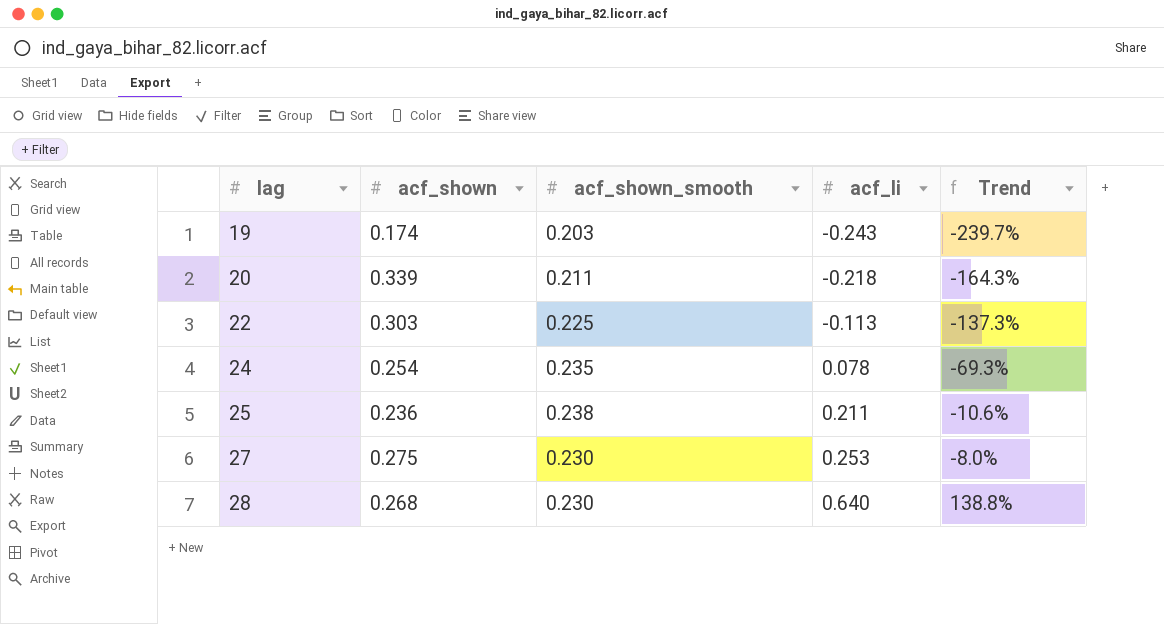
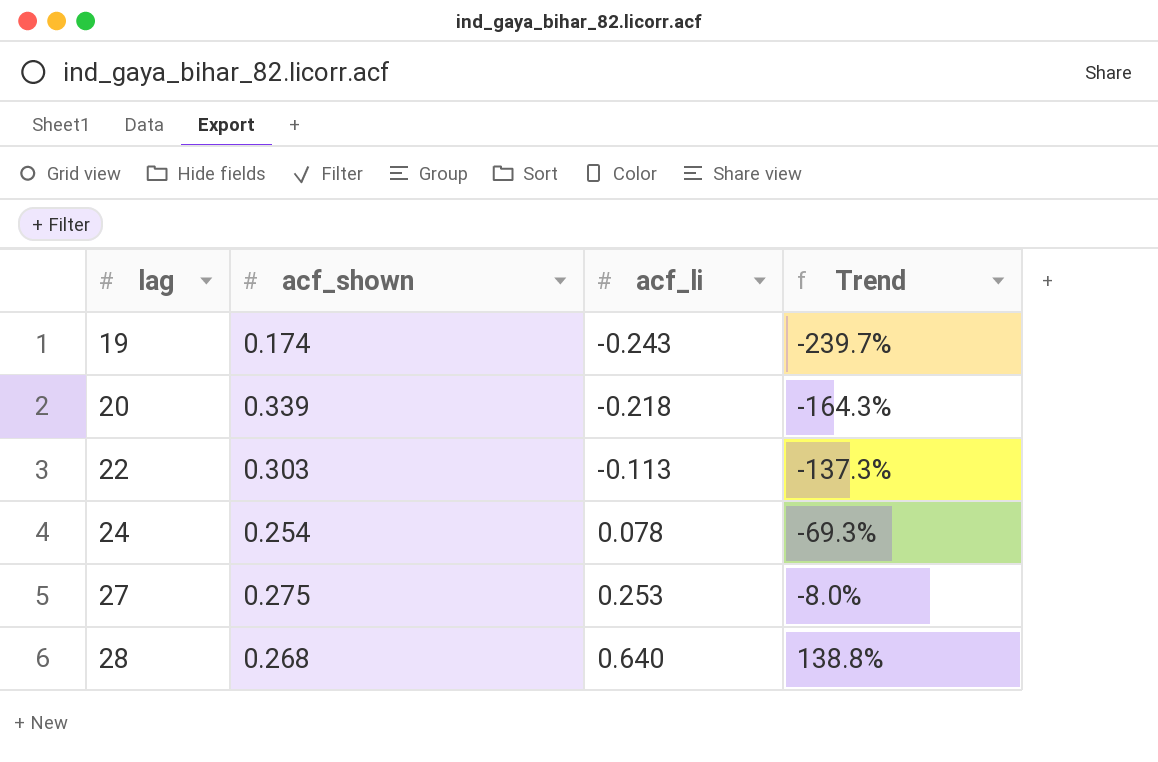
column acf_shown_smooth | position: 3 -> none
row 25: 0.236 | 0.238 | 0.211 | -10.6% -> none

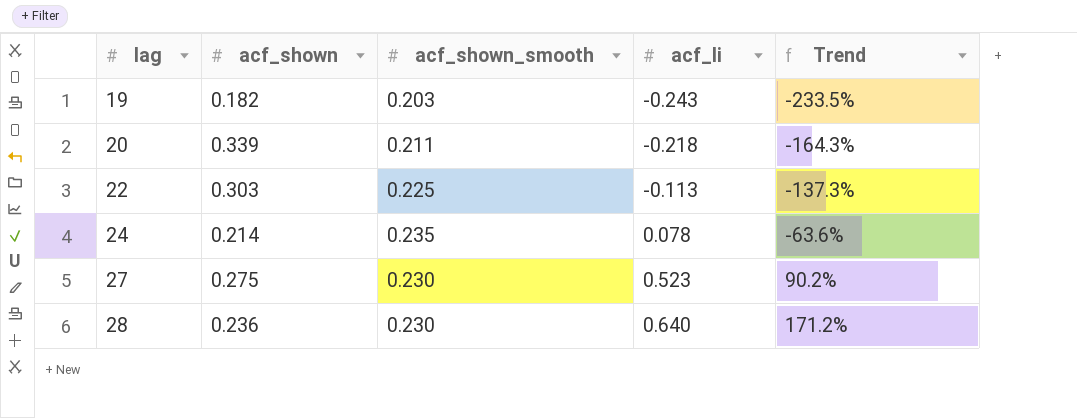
column acf_shown_smooth | position: none -> 3
19 | acf_shown: 0.174 -> 0.182
19 | Trend: -239.7% -> -233.5%
24 | acf_shown: 0.254 -> 0.214
24 | Trend: -69.3% -> -63.6%
27 | acf_li: 0.253 -> 0.523
27 | Trend: -8.0% -> 90.2%
28 | acf_shown: 0.268 -> 0.236
28 | Trend: 138.8% -> 171.2%

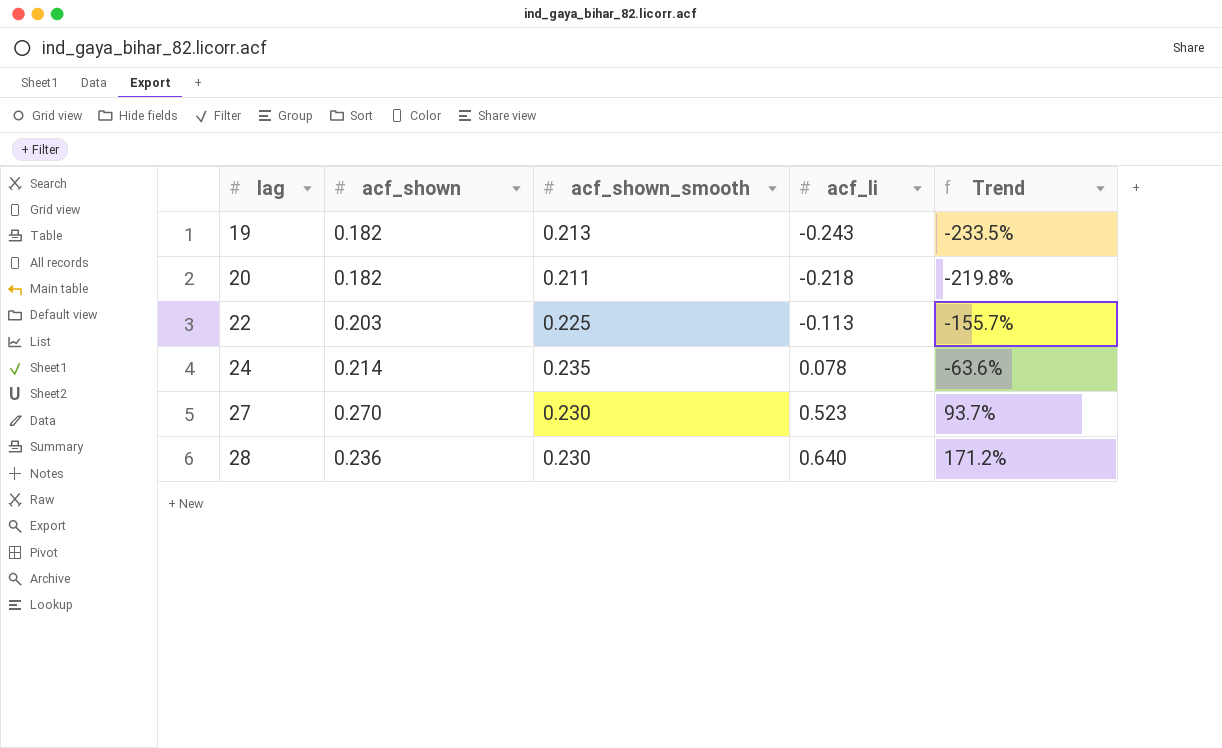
19 | acf_shown_smooth: 0.203 -> 0.213
20 | acf_shown: 0.339 -> 0.182
20 | Trend: -164.3% -> -219.8%
22 | acf_shown: 0.303 -> 0.203
22 | Trend: -137.3% -> -155.7%
27 | acf_shown: 0.275 -> 0.270
27 | Trend: 90.2% -> 93.7%

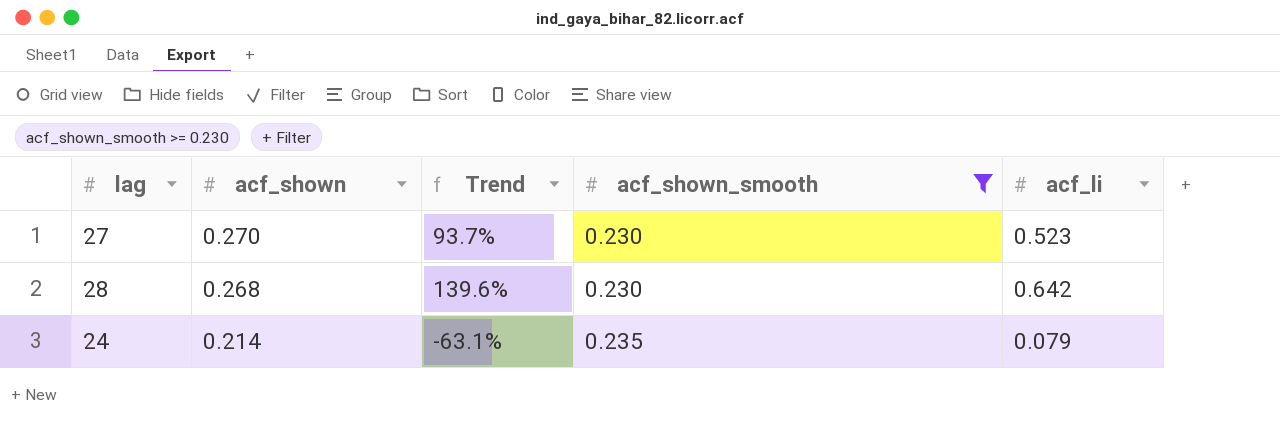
filter: none -> acf_shown_smooth >= 0.230
row order: lag ascending -> acf_shown descending
column Trend | position: 5 -> 3
28 | acf_shown: 0.236 -> 0.268
28 | Trend: 171.2% -> 139.6%
28 | acf_li: 0.640 -> 0.642
24 | Trend: -63.6% -> -63.1%
24 | acf_li: 0.078 -> 0.079

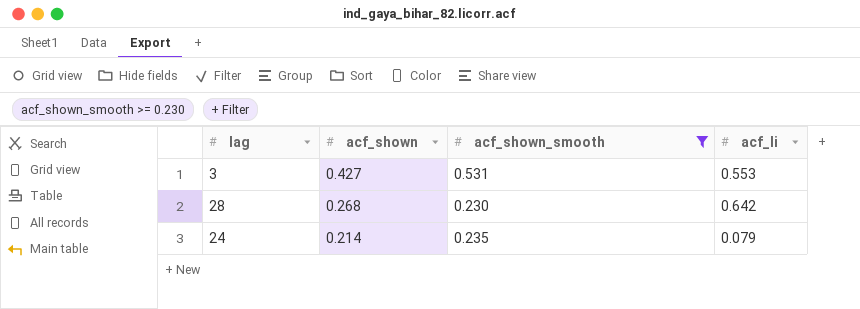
column Trend | formula: ([acf_li] - [acf_shown]) / [acf_shown] -> none
row 27: 0.270 | 93.7% | 0.230 | 0.523 -> none
row 3: none -> 0.427 | 0.531 | 0.553

